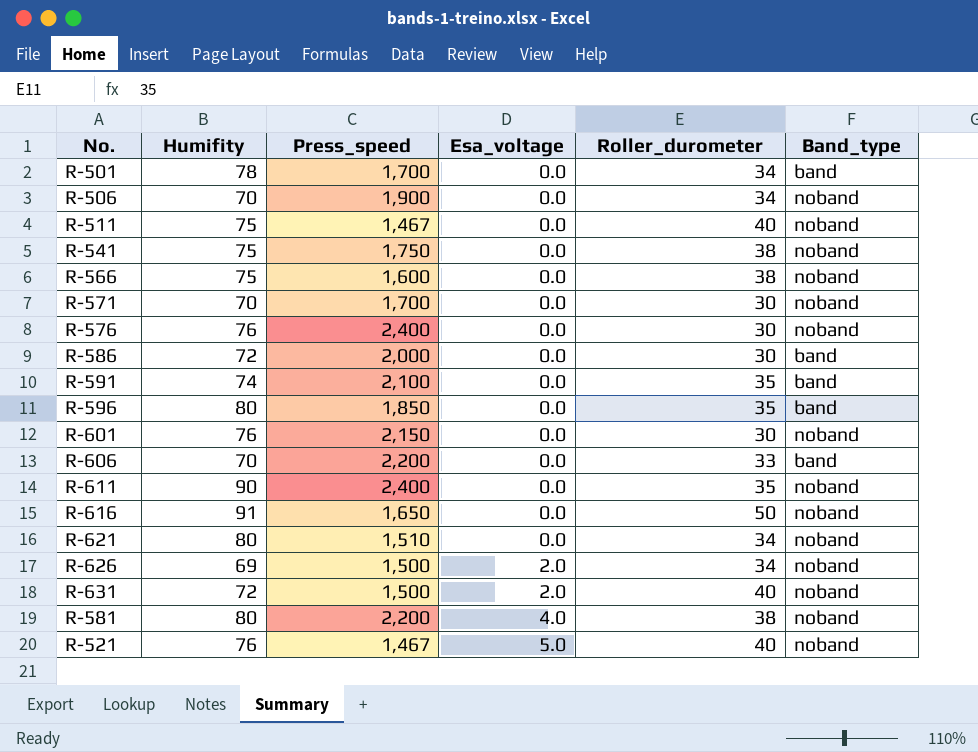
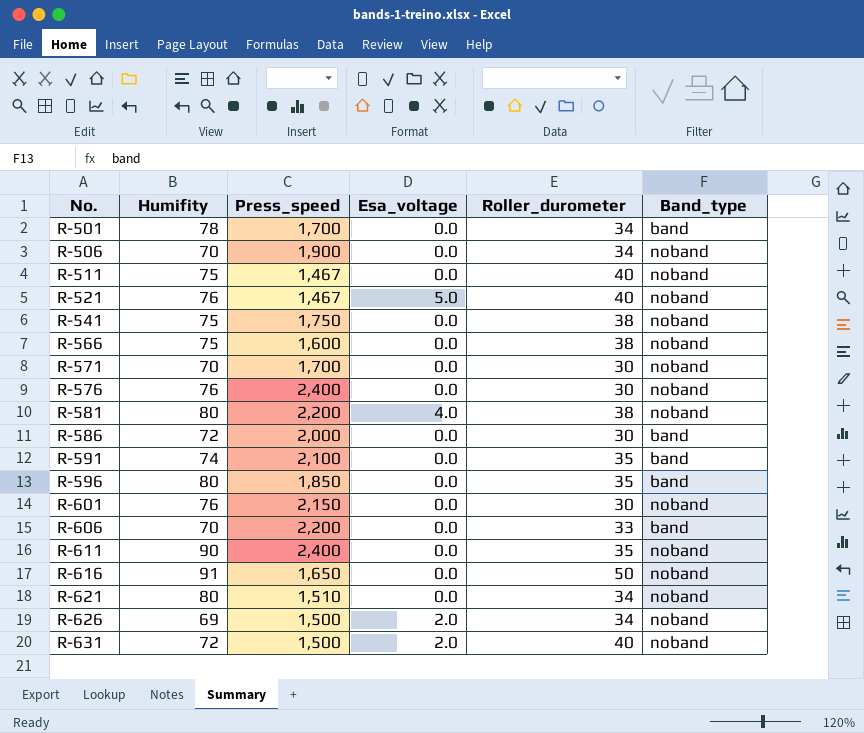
row order: Esa_voltage ascending -> No. ascending

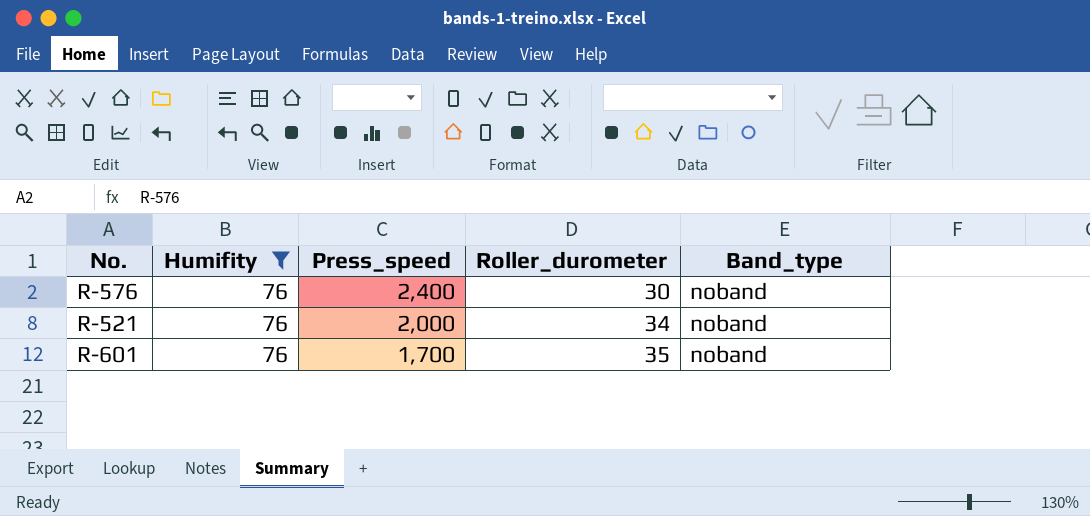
filter: none -> Humifity = 76
row order: No. ascending -> Press_speed descending
column Esa_voltage | position: 4 -> none
R-521 | Press_speed: 1,467 -> 2,000
R-521 | Roller_durometer: 40 -> 34
R-601 | Press_speed: 2,150 -> 1,700
R-601 | Roller_durometer: 30 -> 35

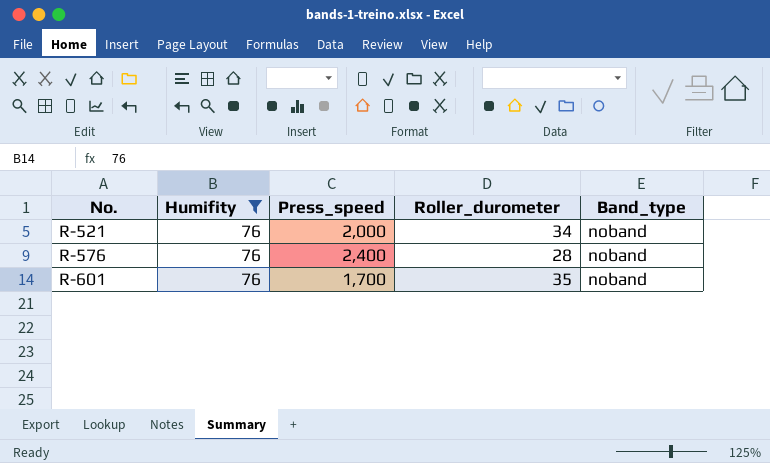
row order: Press_speed descending -> No. ascending
R-576 | Roller_durometer: 30 -> 28

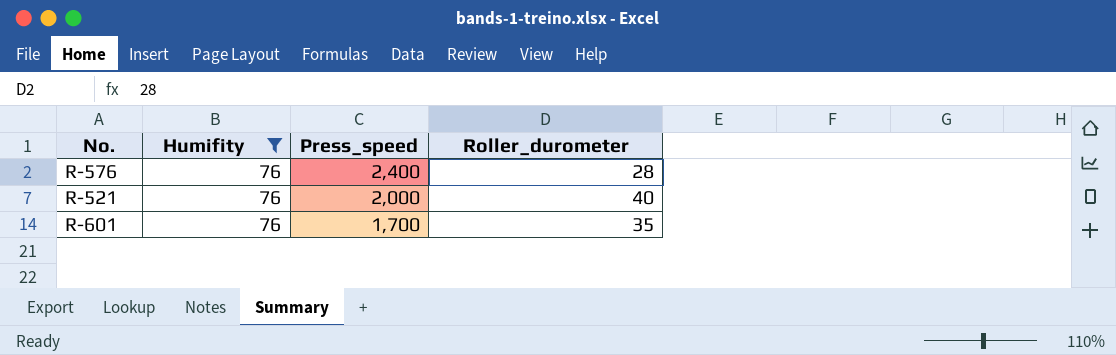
row order: No. ascending -> Press_speed descending
column Band_type | position: 5 -> none
R-521 | Roller_durometer: 34 -> 40

